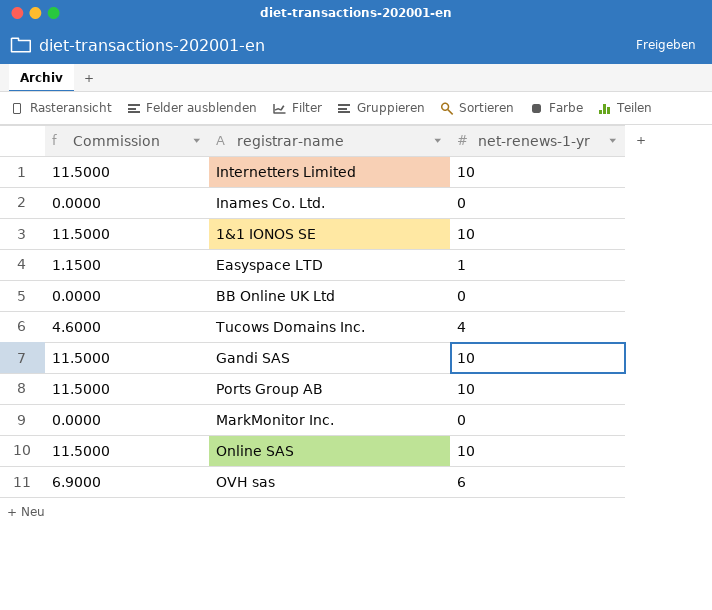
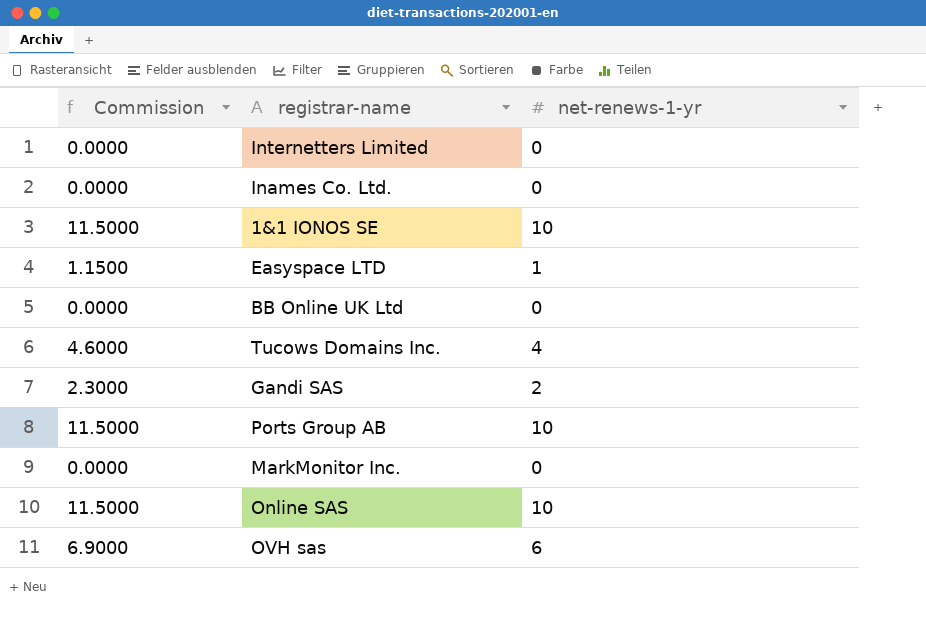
Internetters Limited | Commission: 11.5000 -> 0.0000
Internetters Limited | net-renews-1-yr: 10 -> 0
Gandi SAS | Commission: 11.5000 -> 2.3000
Gandi SAS | net-renews-1-yr: 10 -> 2

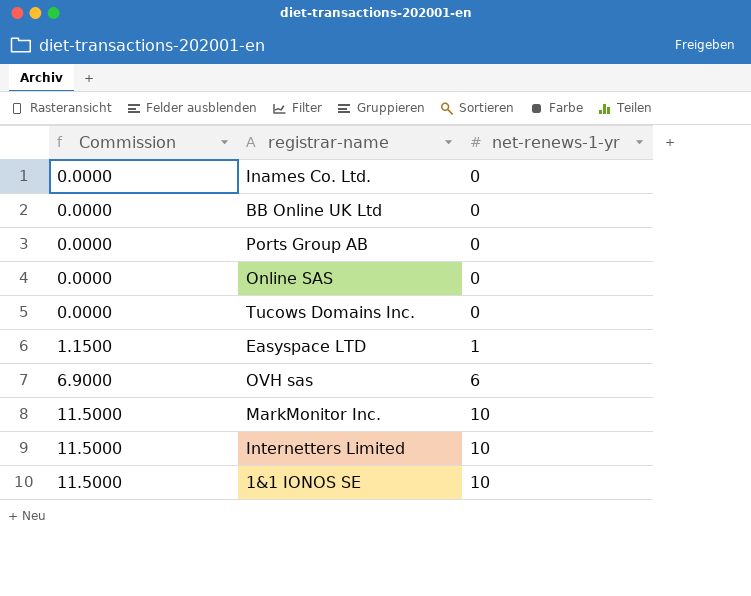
row order: none -> Commission ascending
row Gandi SAS: 2.3000 | 2 -> none
Ports Group AB | Commission: 11.5000 -> 0.0000
Ports Group AB | net-renews-1-yr: 10 -> 0
Online SAS | Commission: 11.5000 -> 0.0000
Online SAS | net-renews-1-yr: 10 -> 0
Tucows Domains Inc. | Commission: 4.6000 -> 0.0000
Tucows Domains Inc. | net-renews-1-yr: 4 -> 0
MarkMonitor Inc. | Commission: 0.0000 -> 11.5000
MarkMonitor Inc. | net-renews-1-yr: 0 -> 10
Internetters Limited | Commission: 0.0000 -> 11.5000
Internetters Limited | net-renews-1-yr: 0 -> 10

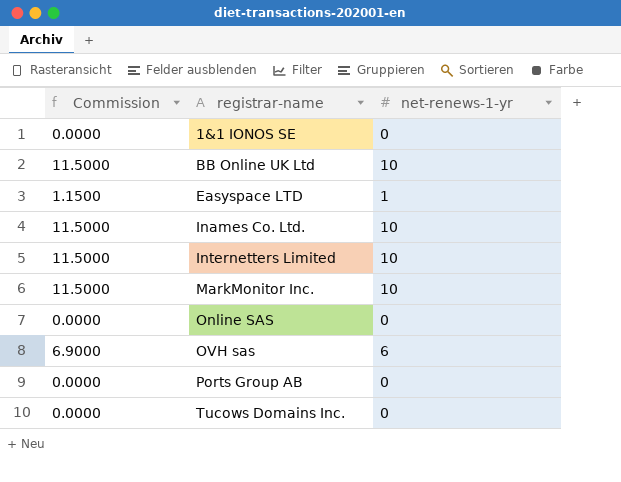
row order: Commission ascending -> registrar-name ascending
1&1 IONOS SE | Commission: 11.5000 -> 0.0000
1&1 IONOS SE | net-renews-1-yr: 10 -> 0
BB Online UK Ltd | Commission: 0.0000 -> 11.5000
BB Online UK Ltd | net-renews-1-yr: 0 -> 10
Inames Co. Ltd. | Commission: 0.0000 -> 11.5000
Inames Co. Ltd. | net-renews-1-yr: 0 -> 10

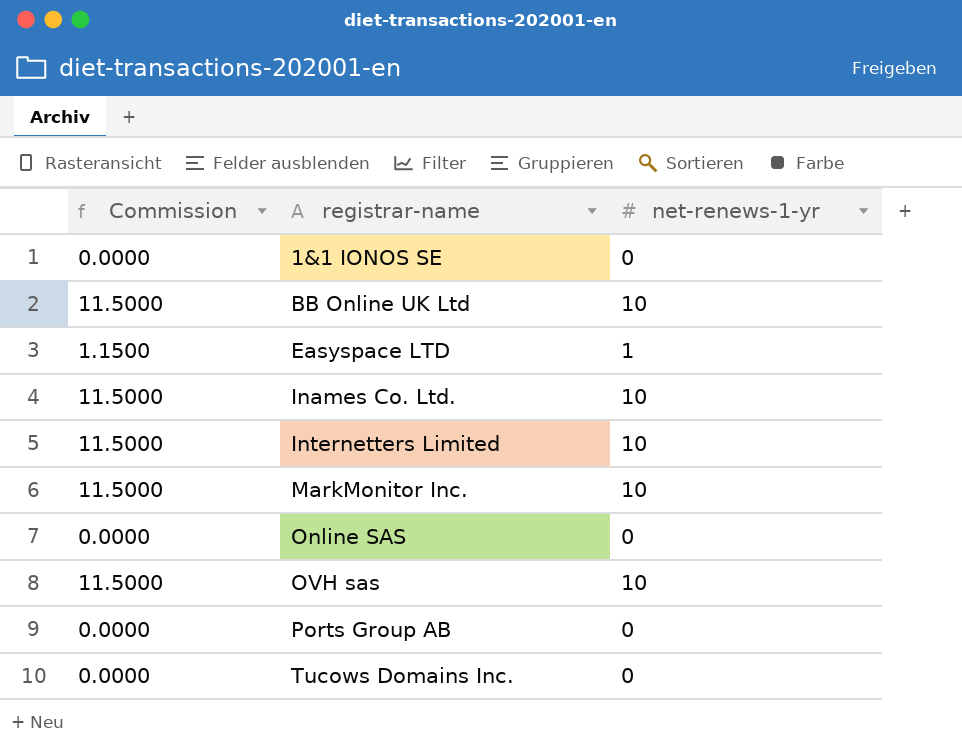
OVH sas | Commission: 6.9000 -> 11.5000
OVH sas | net-renews-1-yr: 6 -> 10

